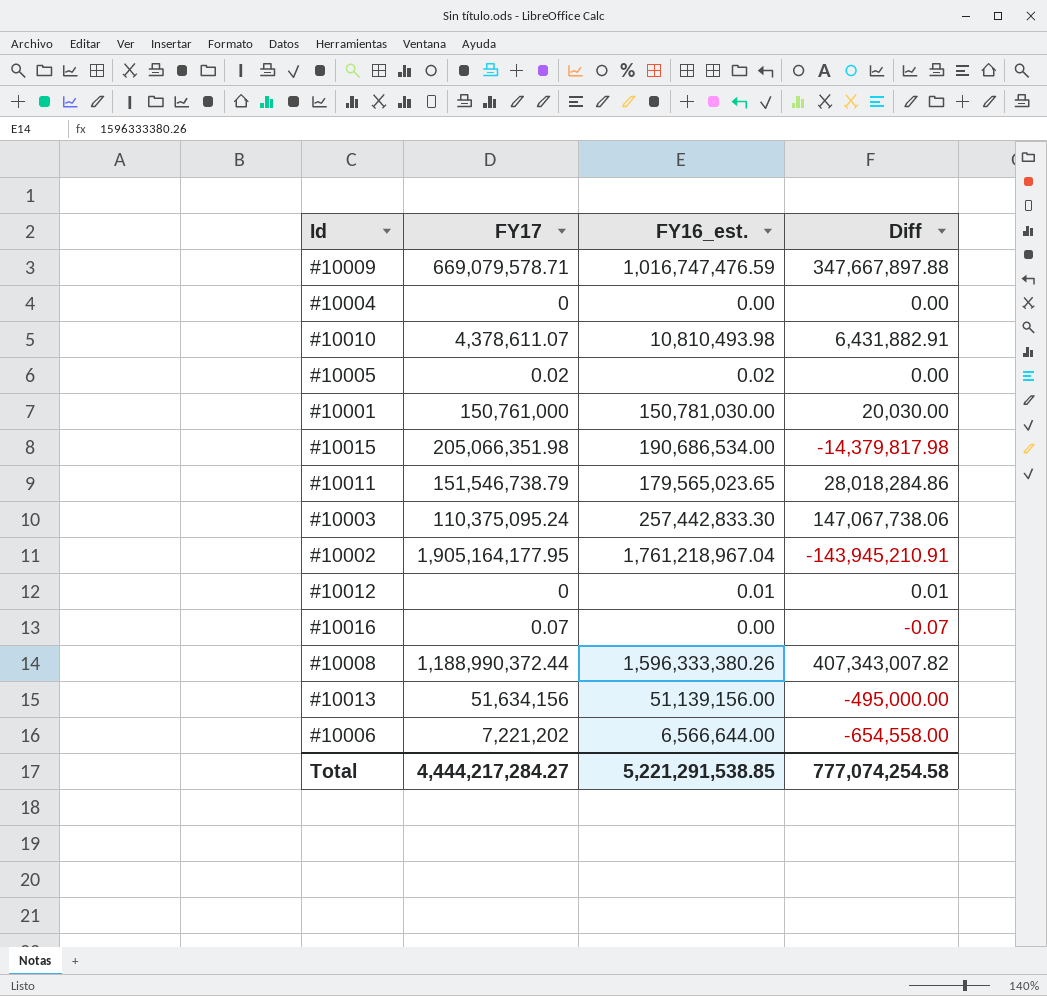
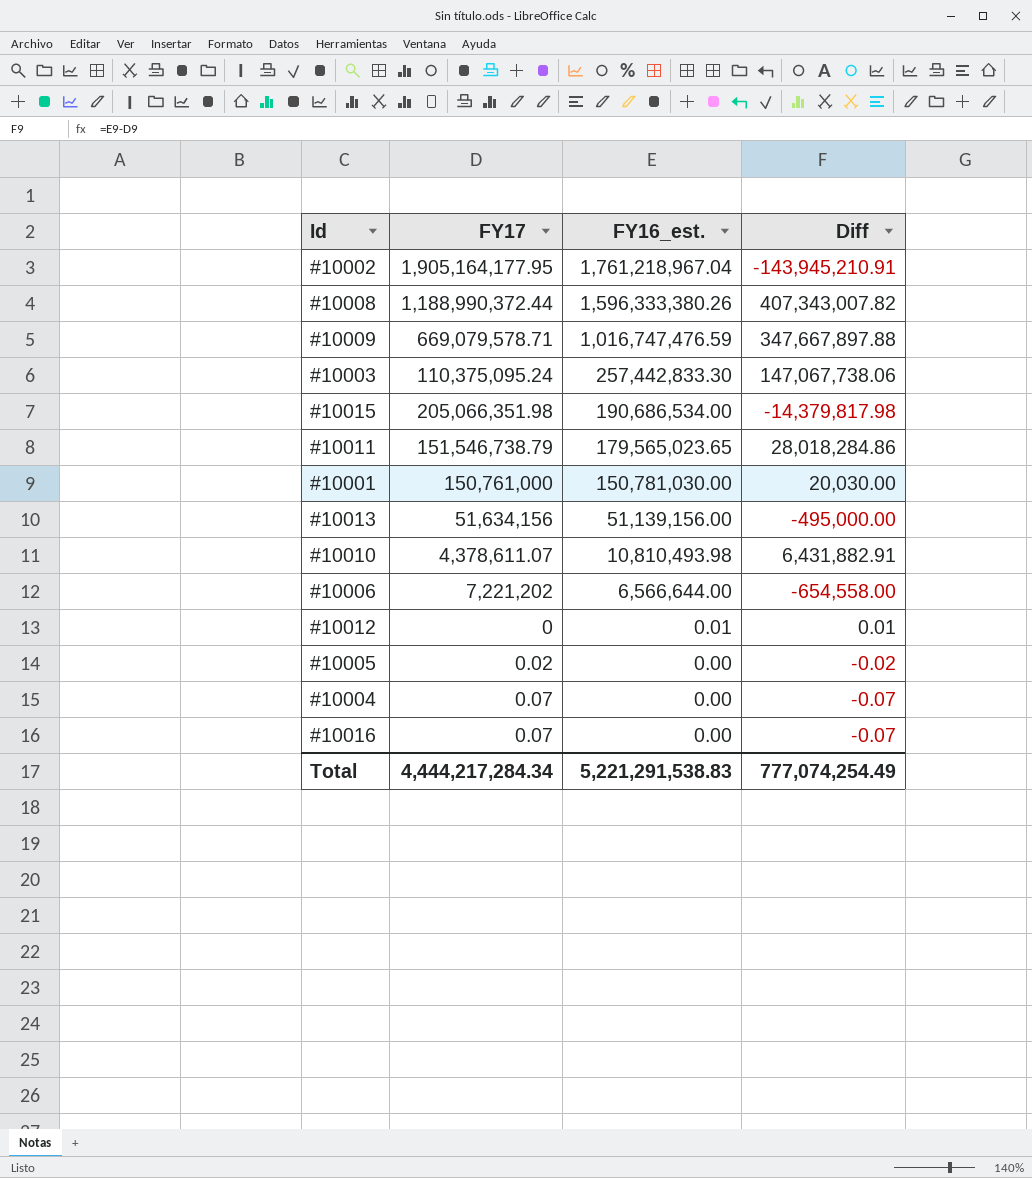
row order: none -> FY16_est. descending
#10005 | FY16_est.: 0.02 -> 0.00
#10005 | Diff: 0.00 -> -0.02
#10004 | FY17: 0 -> 0.07
#10004 | Diff: 0.00 -> -0.07
Total | FY17: 4,444,217,284.27 -> 4,444,217,284.34
Total | FY16_est.: 5,221,291,538.85 -> 5,221,291,538.83
Total | Diff: 777,074,254.58 -> 777,074,254.49

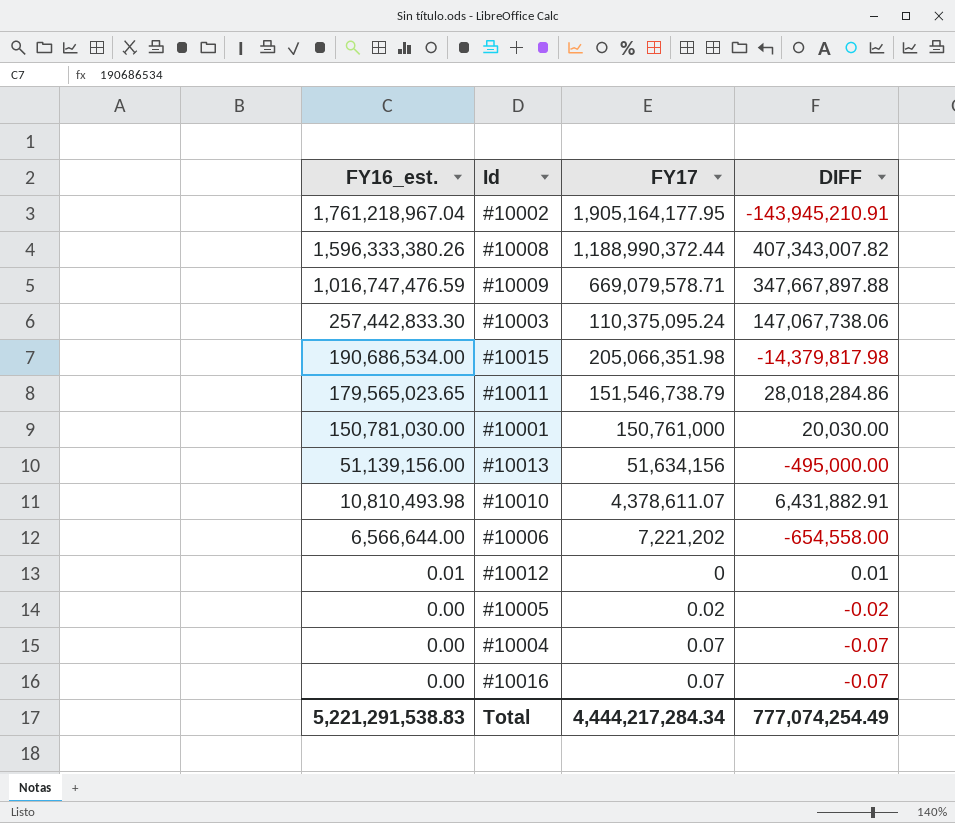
column FY16_est. | position: 3 -> 1
column name: Diff -> DIFF

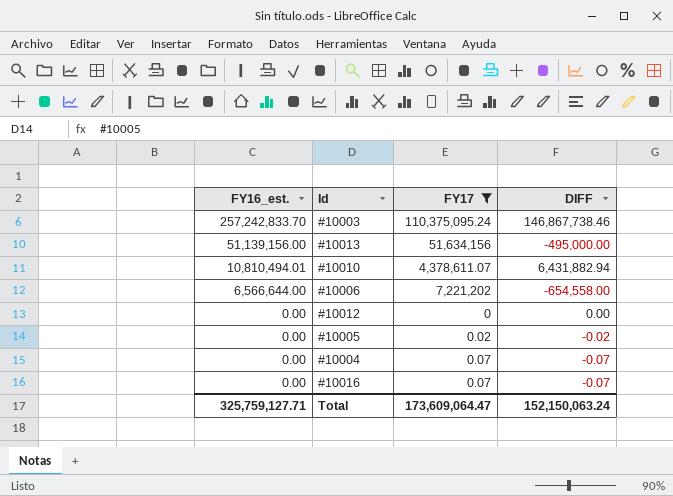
filter: none -> FY17 <= 110,375,095.24
#10003 | FY16_est.: 257,442,833.30 -> 257,242,833.70
#10003 | DIFF: 147,067,738.06 -> 146,867,738.46
#10010 | FY16_est.: 10,810,493.98 -> 10,810,494.01
#10010 | DIFF: 6,431,882.91 -> 6,431,882.94
#10012 | FY16_est.: 0.01 -> 0.00
#10012 | DIFF: 0.01 -> 0.00
Total | FY16_est.: 5,221,291,538.83 -> 325,759,127.71
Total | FY17: 4,444,217,284.34 -> 173,609,064.47
Total | DIFF: 777,074,254.49 -> 152,150,063.24

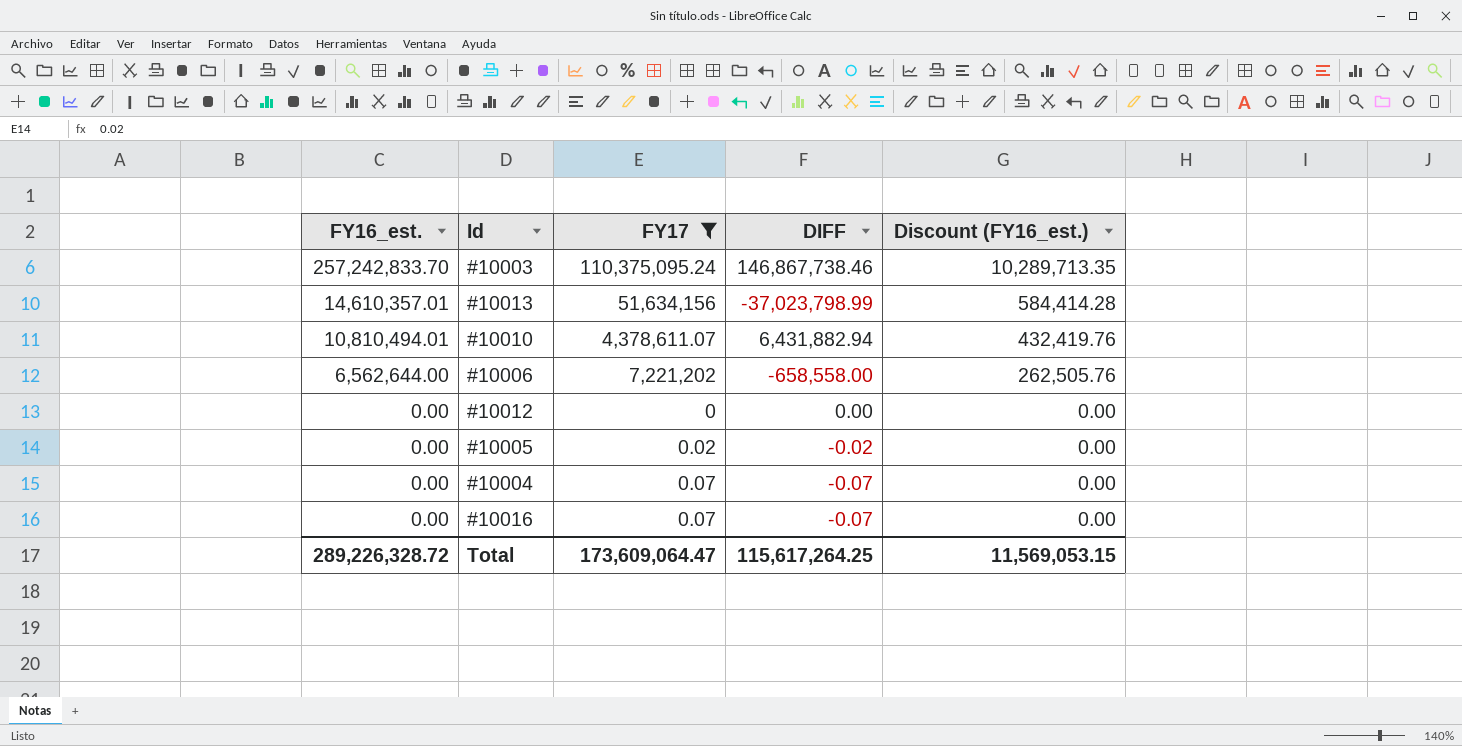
column Discount (FY16_est.) | formula: none -> [FY16_est.] * 0.04
#10013 | FY16_est.: 51,139,156.00 -> 14,610,357.01
#10013 | DIFF: -495,000.00 -> -37,023,798.99
#10006 | FY16_est.: 6,566,644.00 -> 6,562,644.00
#10006 | DIFF: -654,558.00 -> -658,558.00
Total | FY16_est.: 325,759,127.71 -> 289,226,328.72
Total | DIFF: 152,150,063.24 -> 115,617,264.25

